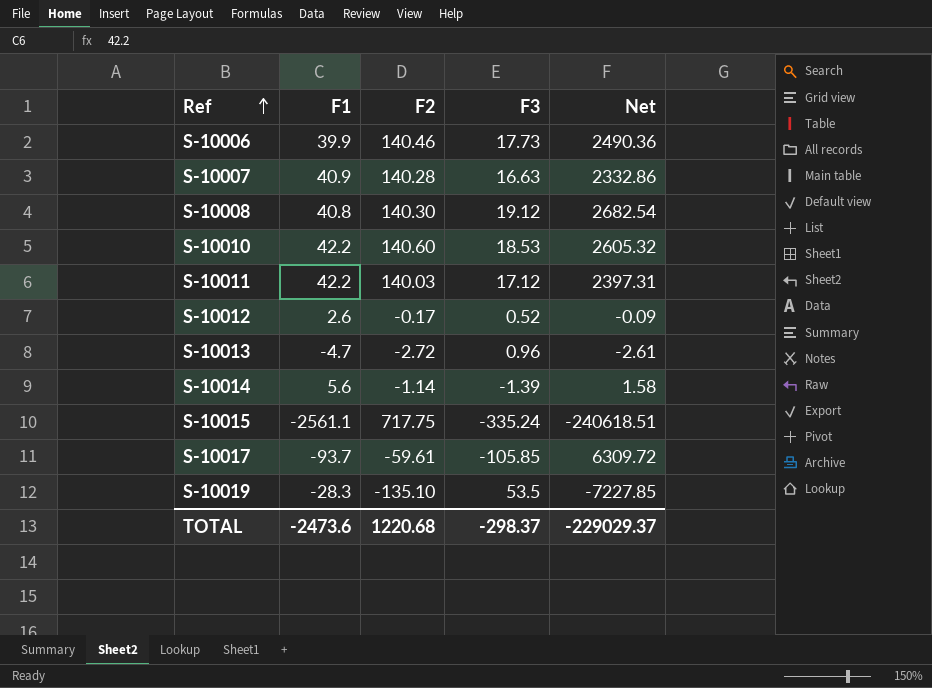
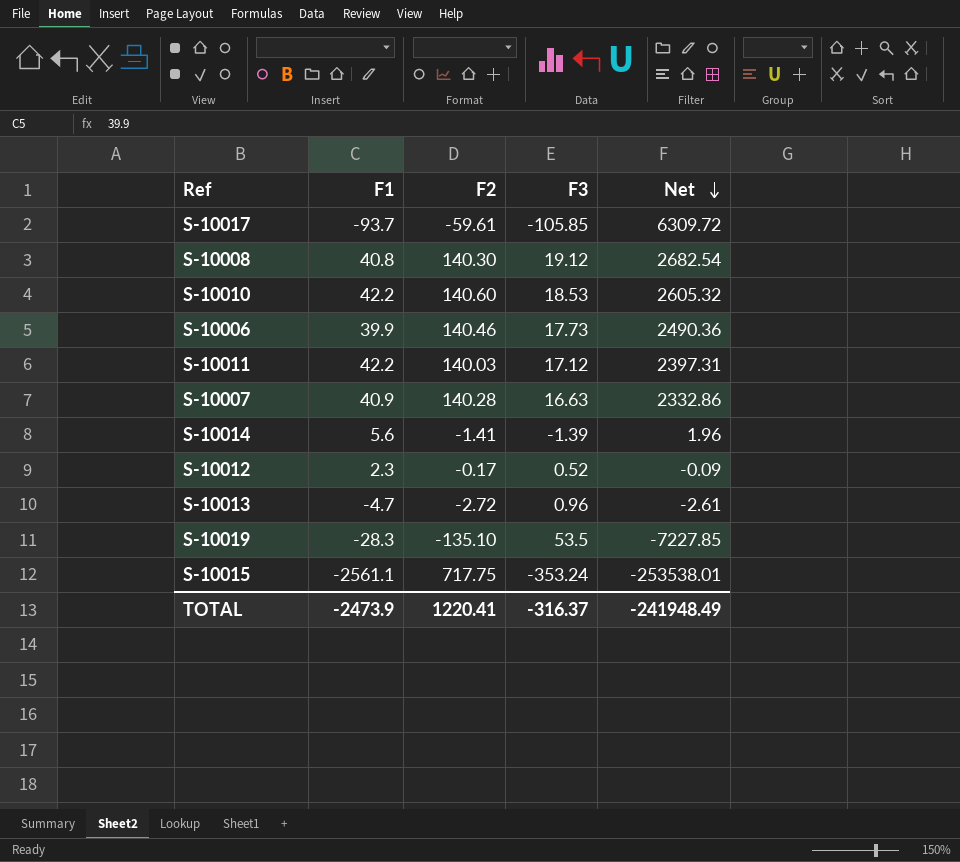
row order: Ref ascending -> Net descending
S-10014 | F2: -1.14 -> -1.41
S-10014 | Net: 1.58 -> 1.96
S-10012 | F1: 2.6 -> 2.3
S-10015 | F3: -335.24 -> -353.24
S-10015 | Net: -240618.51 -> -253538.01
TOTAL | F1: -2473.6 -> -2473.9
TOTAL | F2: 1220.68 -> 1220.41
TOTAL | F3: -298.37 -> -316.37
TOTAL | Net: -229029.37 -> -241948.49

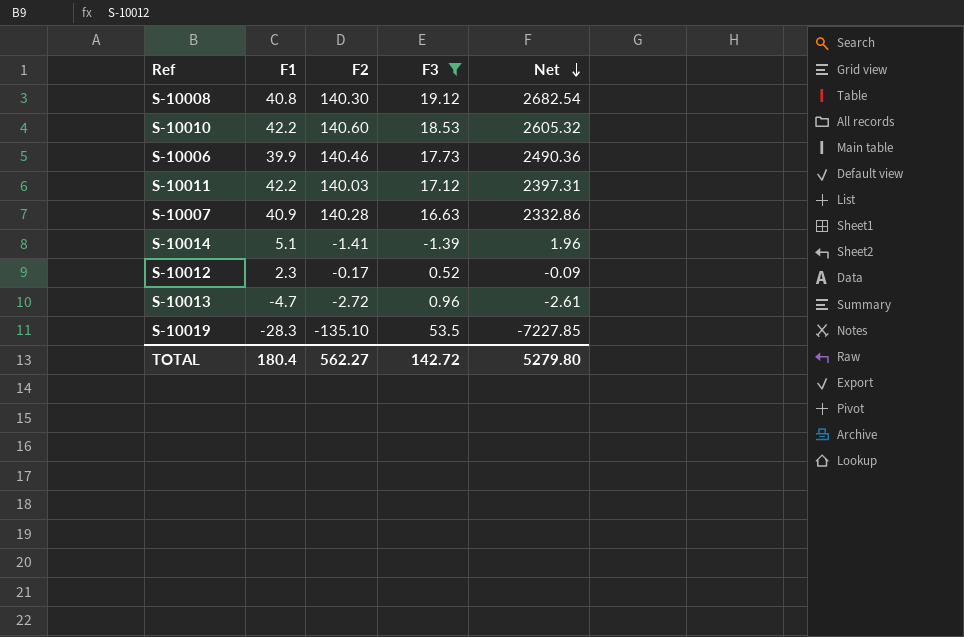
filter: none -> F3 >= -1.39
S-10014 | F1: 5.6 -> 5.1
TOTAL | F1: -2473.9 -> 180.4
TOTAL | F2: 1220.41 -> 562.27
TOTAL | F3: -316.37 -> 142.72
TOTAL | Net: -241948.49 -> 5279.80

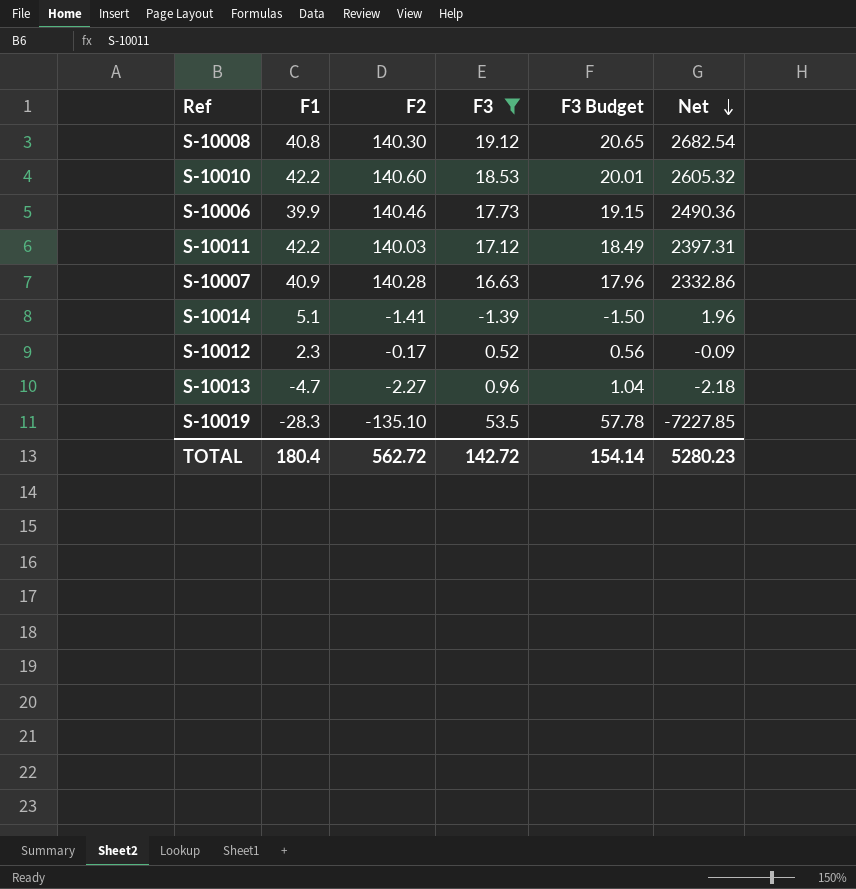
column F3 Budget | formula: none -> [F3] * 1.08
S-10013 | F2: -2.72 -> -2.27
S-10013 | Net: -2.61 -> -2.18
TOTAL | F2: 562.27 -> 562.72
TOTAL | Net: 5279.80 -> 5280.23

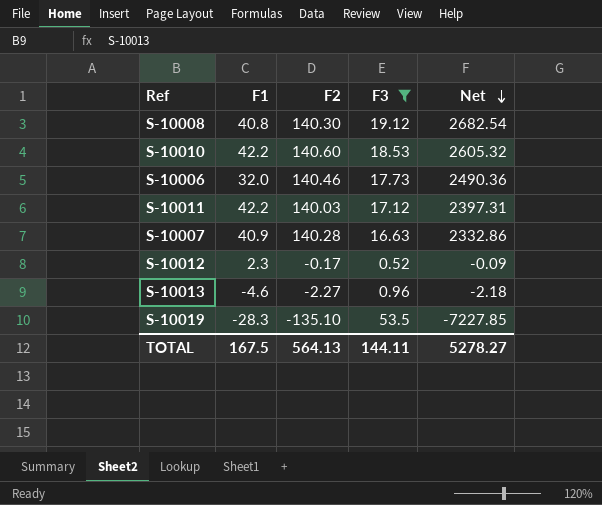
column F3 Budget | formula: [F3] * 1.08 -> none
row S-10014: 5.1 | -1.41 | -1.39 | -1.50 | 1.96 -> none
S-10006 | F1: 39.9 -> 32.0
S-10013 | F1: -4.7 -> -4.6
TOTAL | F1: 180.4 -> 167.5
TOTAL | F2: 562.72 -> 564.13
TOTAL | F3: 142.72 -> 144.11
TOTAL | Net: 5280.23 -> 5278.27

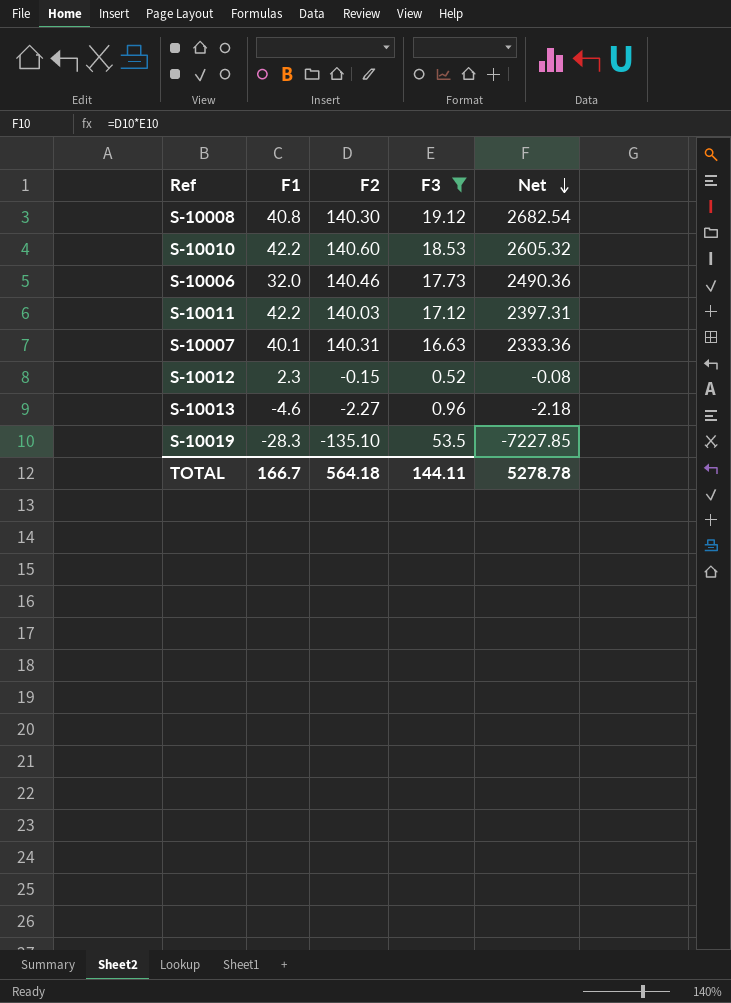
S-10007 | F1: 40.9 -> 40.1
S-10007 | F2: 140.28 -> 140.31
S-10007 | Net: 2332.86 -> 2333.36
S-10012 | F2: -0.17 -> -0.15
S-10012 | Net: -0.09 -> -0.08
TOTAL | F1: 167.5 -> 166.7
TOTAL | F2: 564.13 -> 564.18
TOTAL | Net: 5278.27 -> 5278.78

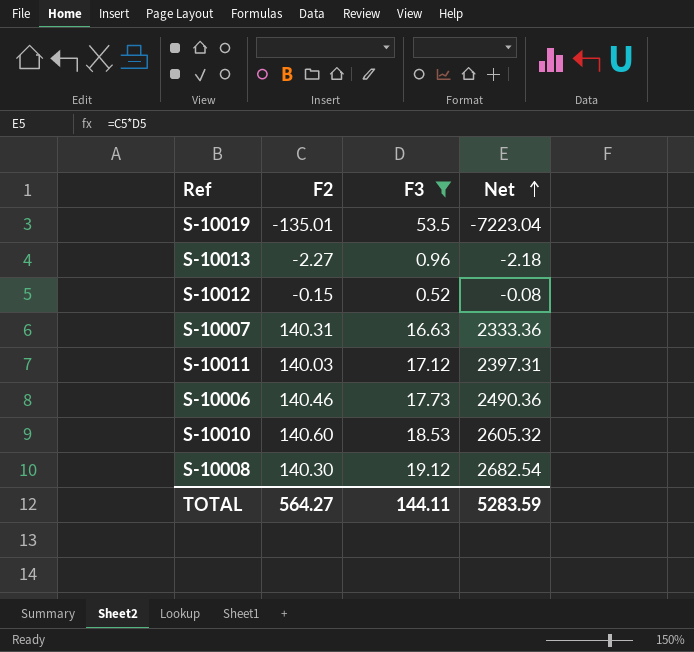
row order: Net descending -> Net ascending
column F1 | position: 2 -> none
S-10019 | F2: -135.10 -> -135.01
S-10019 | Net: -7227.85 -> -7223.04
TOTAL | F2: 564.18 -> 564.27
TOTAL | Net: 5278.78 -> 5283.59

